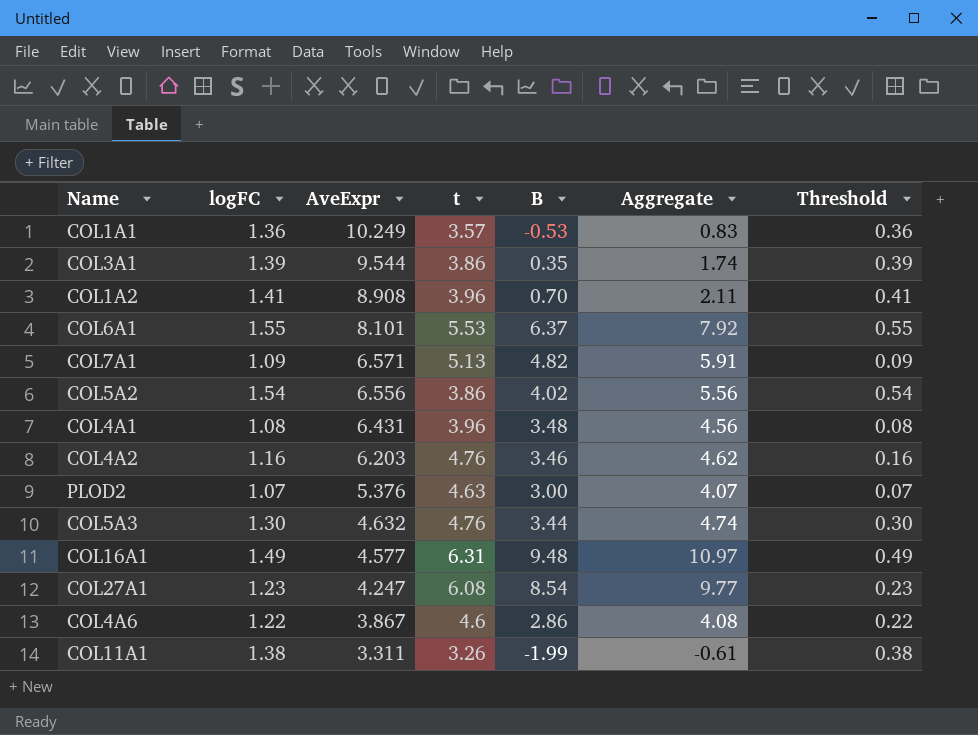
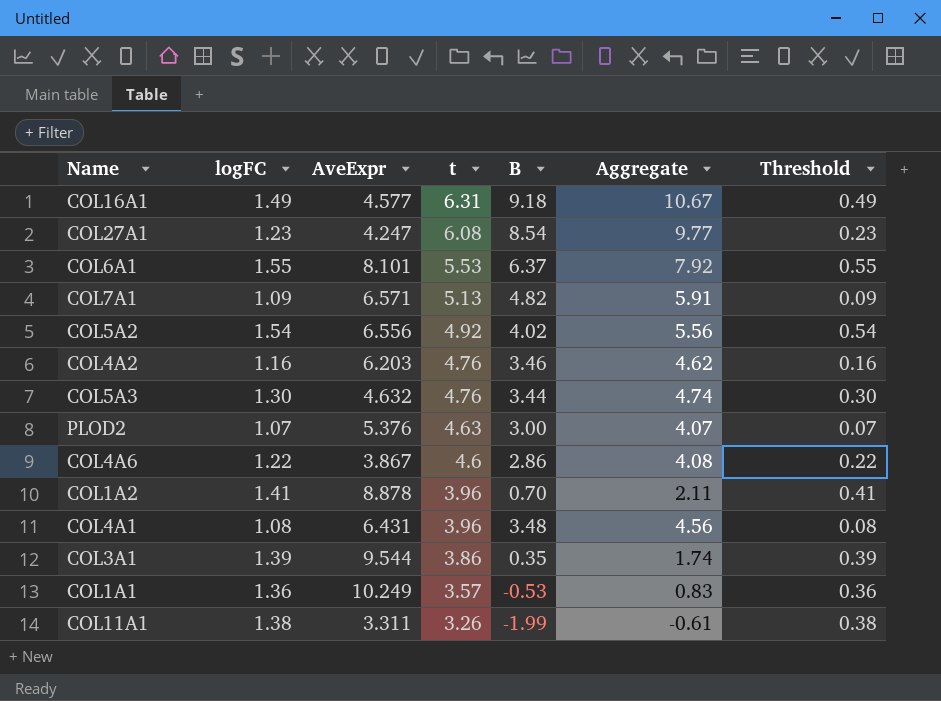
row order: AveExpr descending -> t descending
COL16A1 | B: 9.48 -> 9.18
COL16A1 | Aggregate: 10.97 -> 10.67
COL5A2 | t: 3.86 -> 4.92
COL1A2 | AveExpr: 8.908 -> 8.878

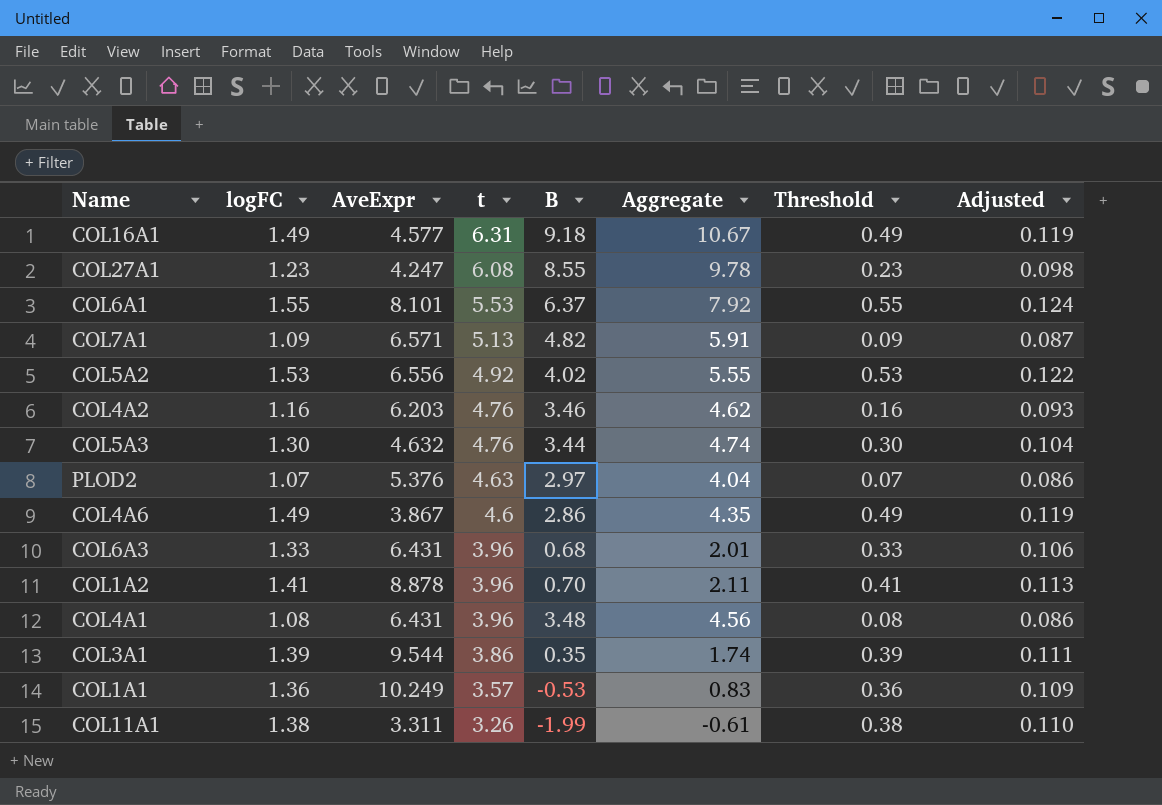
column Adjusted | formula: none -> [logFC] * 0.08
COL27A1 | B: 8.54 -> 8.55
COL27A1 | Aggregate: 9.77 -> 9.78
COL5A2 | logFC: 1.54 -> 1.53
COL5A2 | Aggregate: 5.56 -> 5.55
COL5A2 | Threshold: 0.54 -> 0.53
PLOD2 | B: 3.00 -> 2.97
PLOD2 | Aggregate: 4.07 -> 4.04
COL4A6 | logFC: 1.22 -> 1.49
COL4A6 | Aggregate: 4.08 -> 4.35
COL4A6 | Threshold: 0.22 -> 0.49
row COL6A3: none -> 1.33 | 6.431 | 3.96 | 0.68 | 2.01 | 0.33 | 0.106

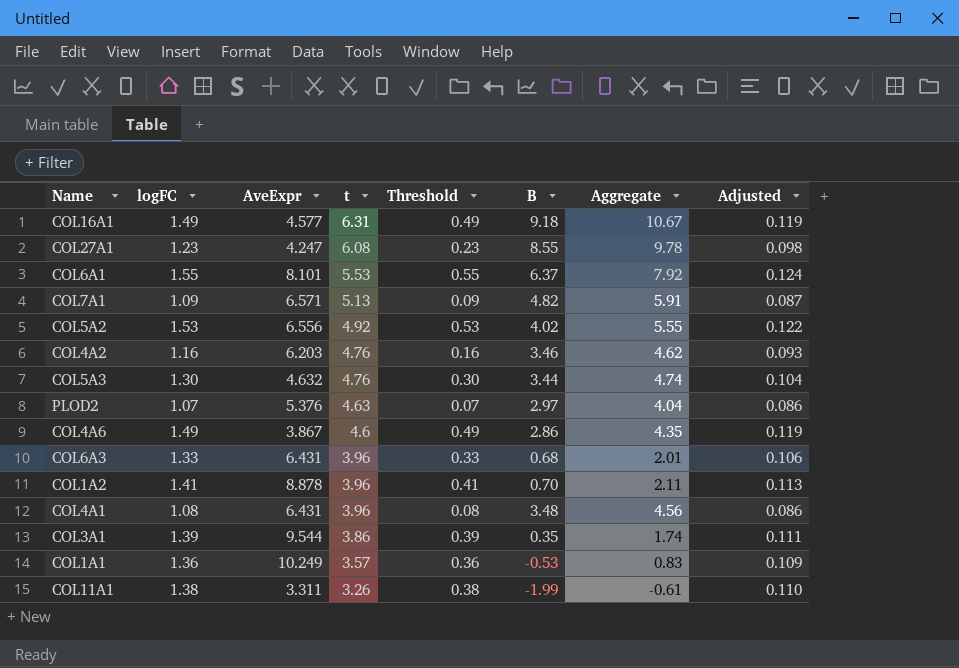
column Threshold | position: 7 -> 5

